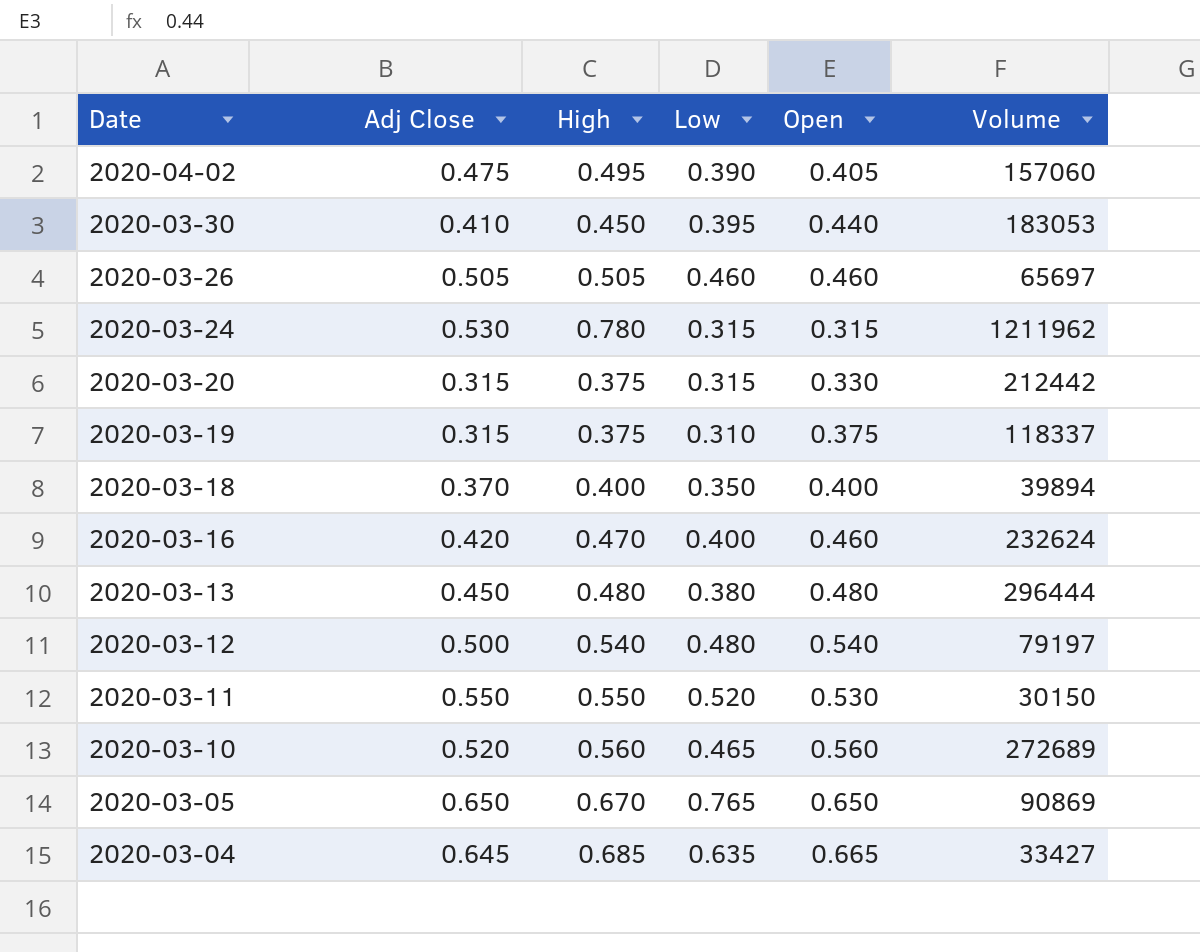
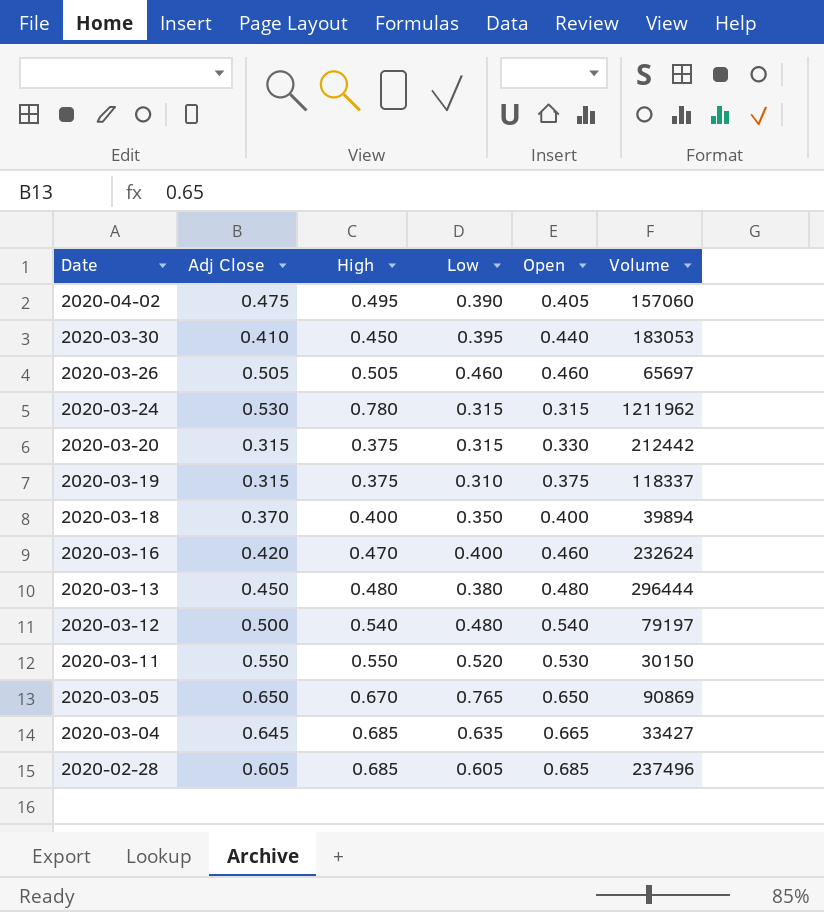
row 2020-03-10: 0.520 | 0.560 | 0.465 | 0.560 | 272689 -> none
row 2020-02-28: none -> 0.605 | 0.685 | 0.605 | 0.685 | 237496

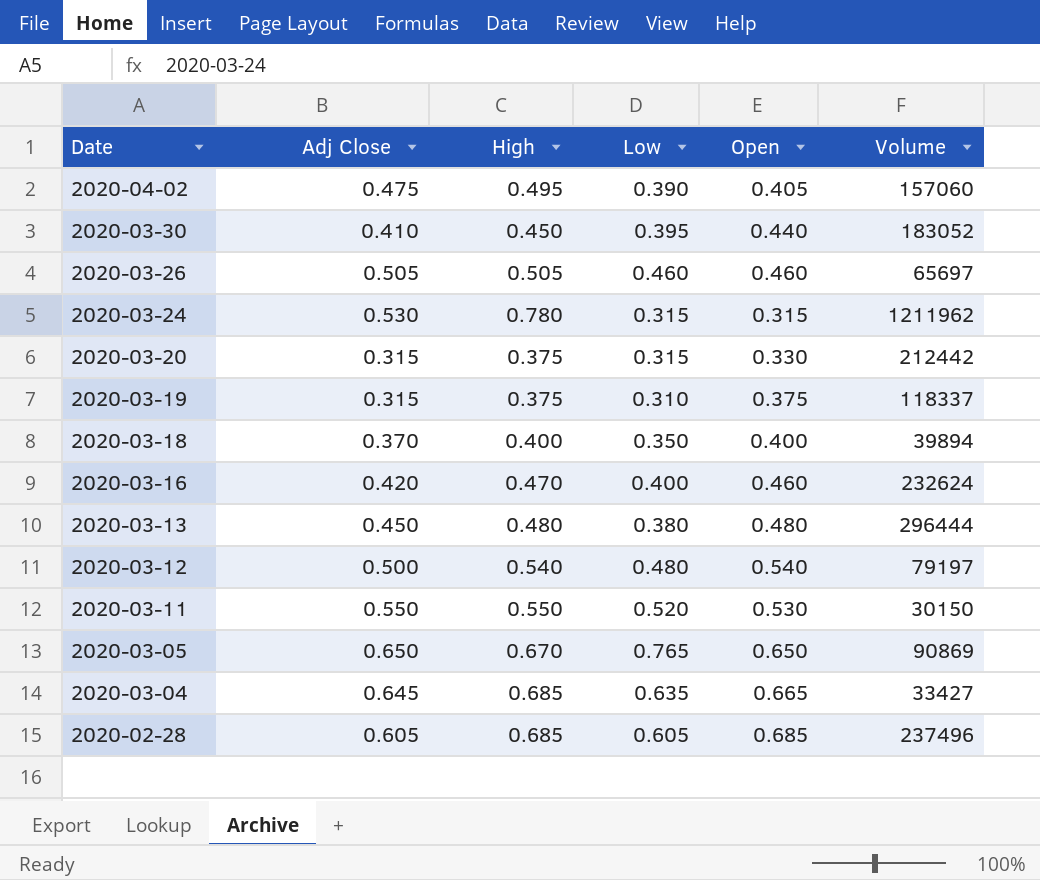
2020-03-30 | Volume: 183053 -> 183052

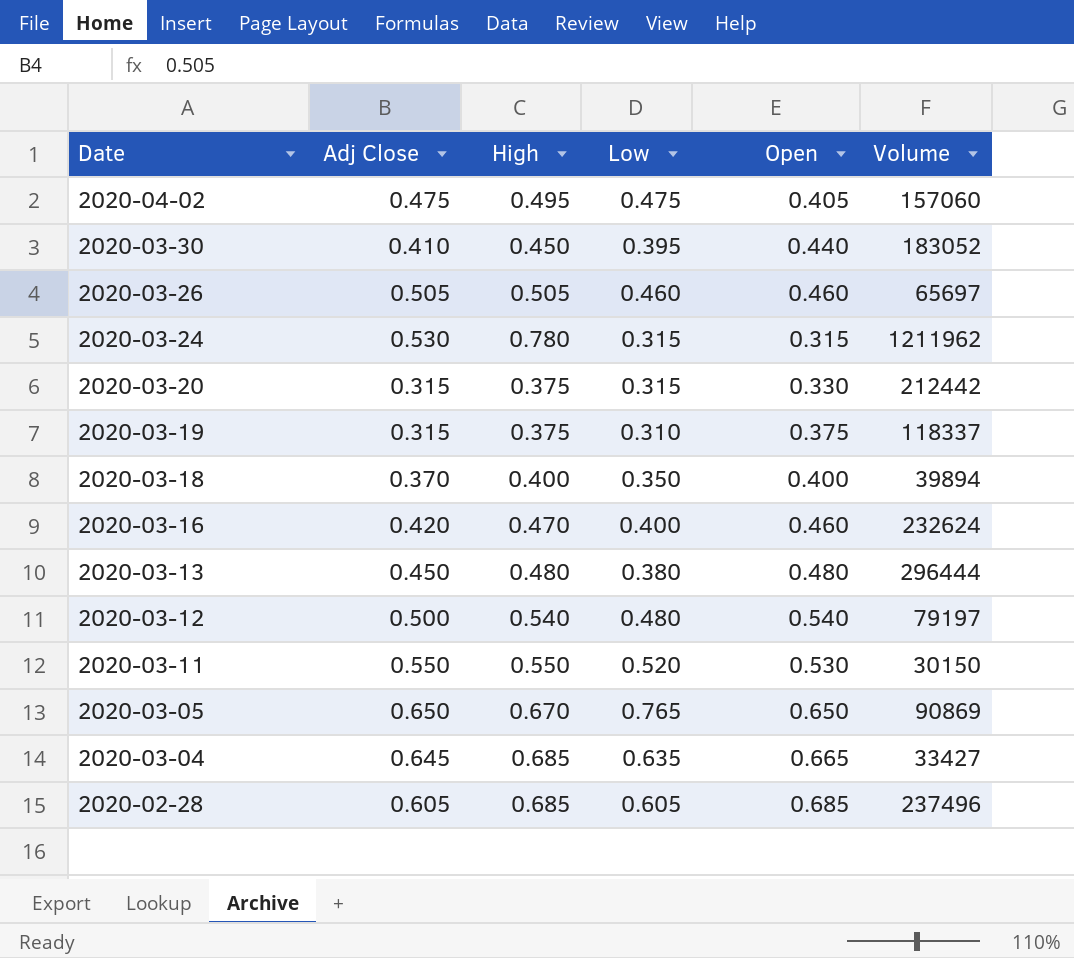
2020-04-02 | Low: 0.390 -> 0.475

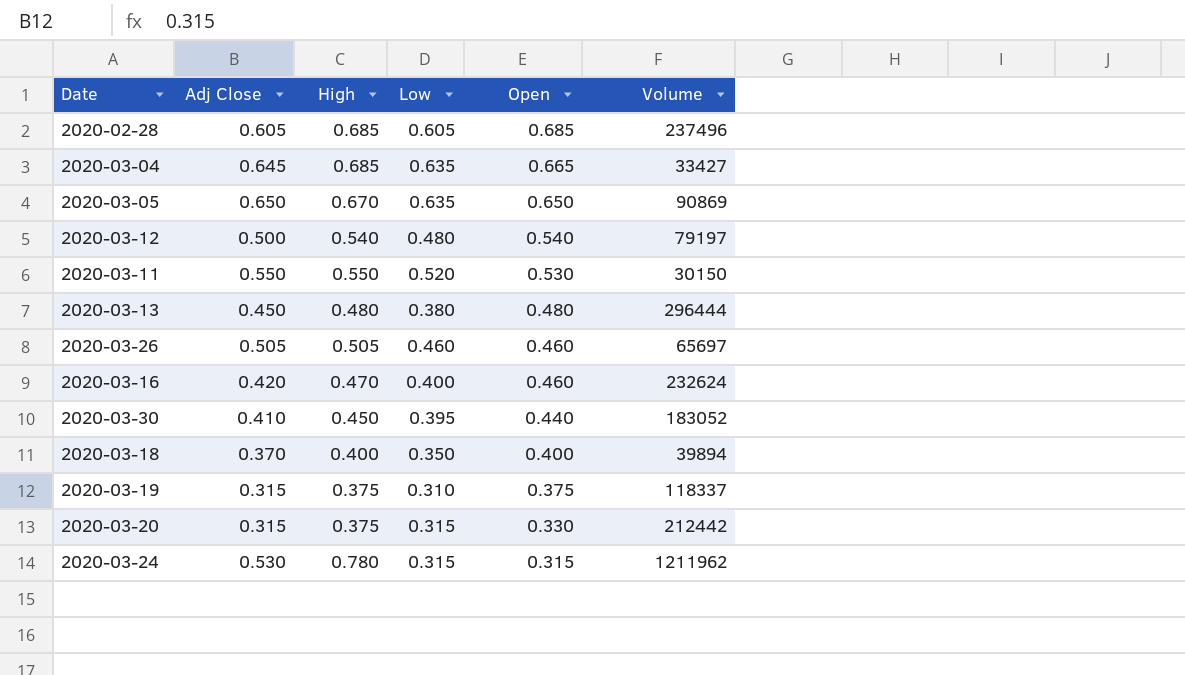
row order: Date descending -> Open descending
row 2020-04-02: 0.475 | 0.495 | 0.475 | 0.405 | 157060 -> none
2020-03-05 | Low: 0.765 -> 0.635

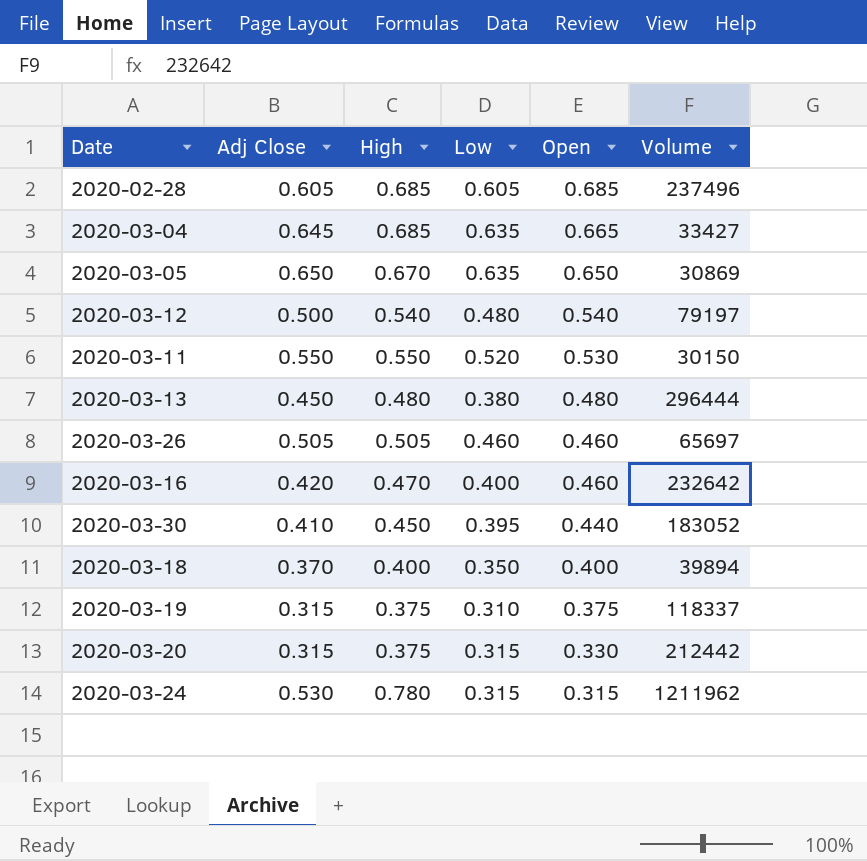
2020-03-05 | Volume: 90869 -> 30869
2020-03-16 | Volume: 232624 -> 232642

